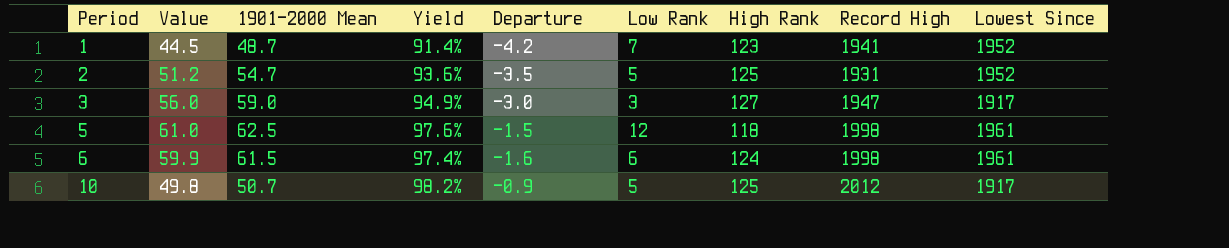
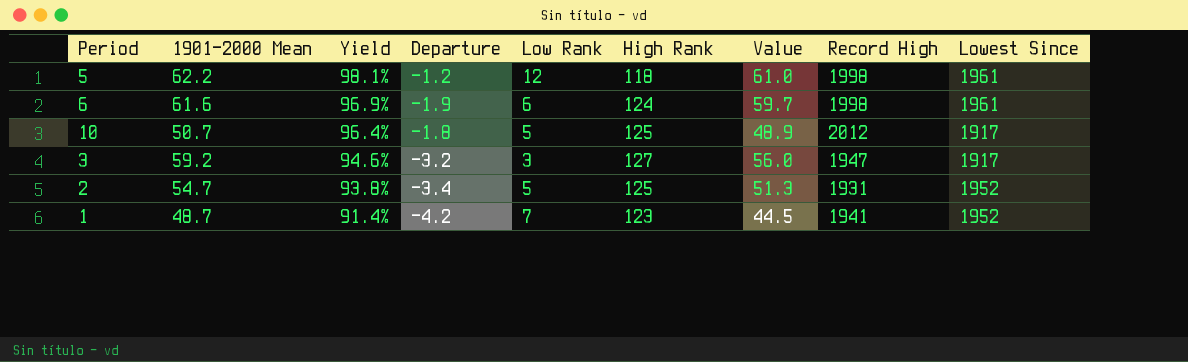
row order: Period ascending -> Yield descending
column Value | position: 2 -> 7
5 | 1901-2000 Mean: 62.5 -> 62.2
5 | Yield: 97.6% -> 98.1%
5 | Departure: -1.5 -> -1.2
6 | 1901-2000 Mean: 61.5 -> 61.6
6 | Yield: 97.4% -> 96.9%
6 | Departure: -1.6 -> -1.9
6 | Value: 59.9 -> 59.7
10 | Yield: 98.2% -> 96.4%
10 | Departure: -0.9 -> -1.8
10 | Value: 49.8 -> 48.9
3 | 1901-2000 Mean: 59.0 -> 59.2
3 | Yield: 94.9% -> 94.6%
3 | Departure: -3.0 -> -3.2
2 | Yield: 93.6% -> 93.8%
2 | Departure: -3.5 -> -3.4
2 | Value: 51.2 -> 51.3

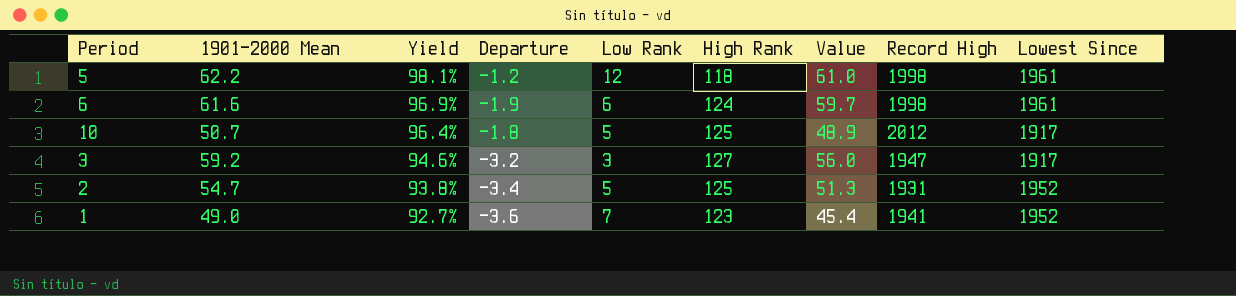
1 | 1901-2000 Mean: 48.7 -> 49.0
1 | Yield: 91.4% -> 92.7%
1 | Departure: -4.2 -> -3.6
1 | Value: 44.5 -> 45.4

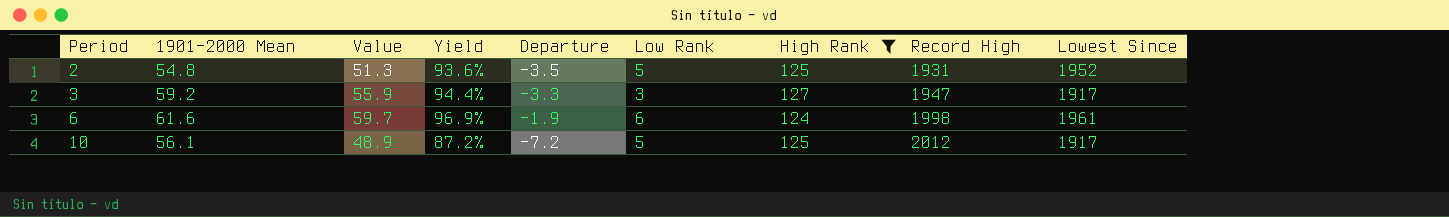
filter: none -> High Rank >= 124
row order: Yield descending -> Period ascending
column Value | position: 7 -> 3
2 | 1901-2000 Mean: 54.7 -> 54.8
2 | Yield: 93.8% -> 93.6%
2 | Departure: -3.4 -> -3.5
3 | Value: 56.0 -> 55.9
3 | Yield: 94.6% -> 94.4%
3 | Departure: -3.2 -> -3.3
10 | 1901-2000 Mean: 50.7 -> 56.1
10 | Yield: 96.4% -> 87.2%
10 | Departure: -1.8 -> -7.2

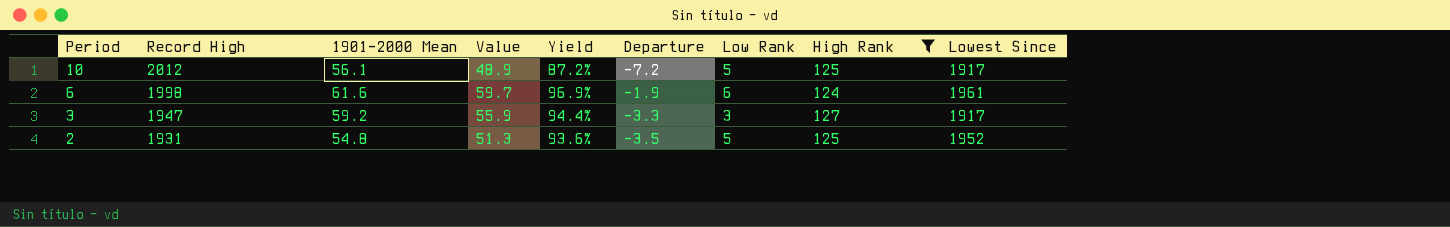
row order: Period ascending -> Period descending
column Record High | position: 8 -> 2

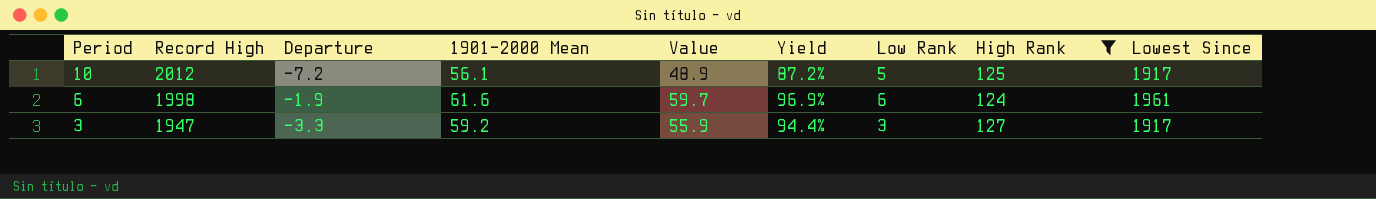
column Departure | position: 6 -> 3
row 2: 1931 | 54.8 | 51.3 | 93.6% | -3.5 | 5 | 125 | 1952 -> none

